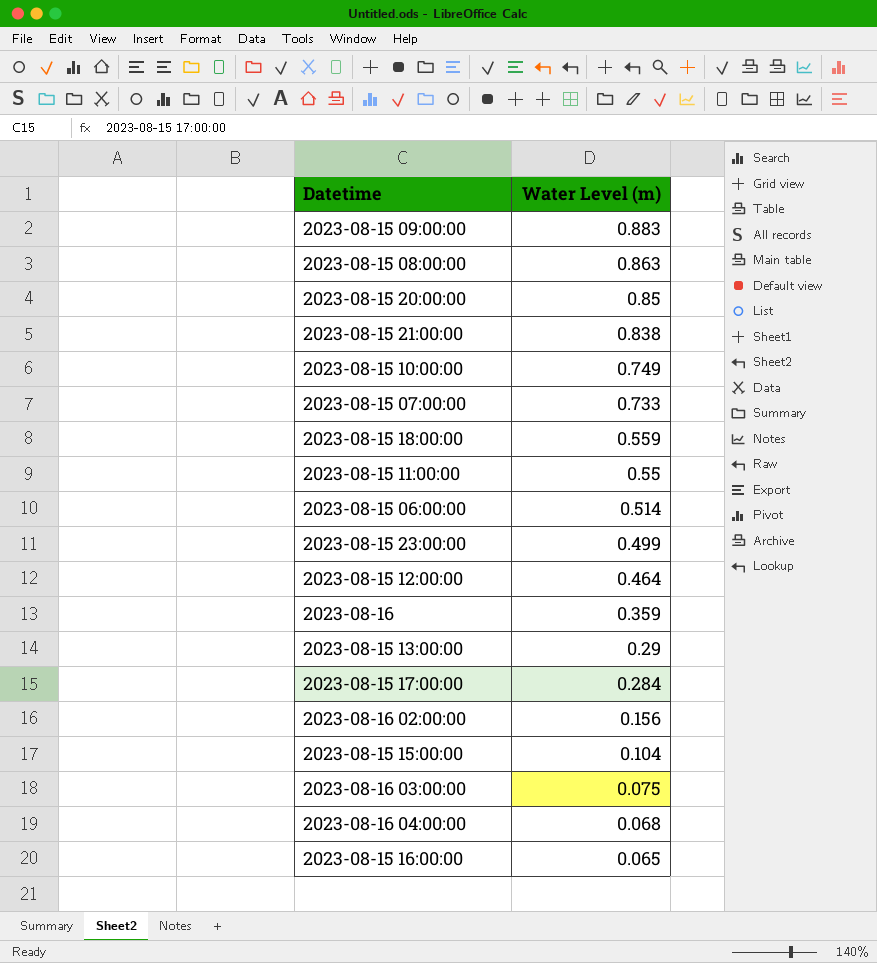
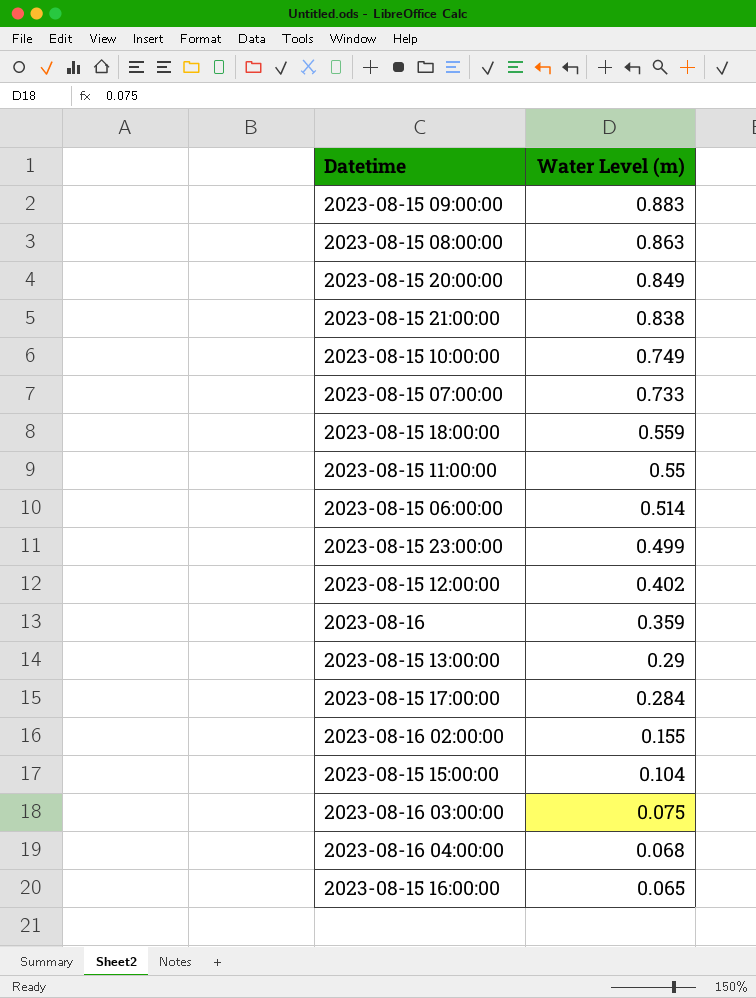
2023-08-15 20:00:00 | Water Level (m): 0.85 -> 0.849
2023-08-15 12:00:00 | Water Level (m): 0.464 -> 0.402
2023-08-16 02:00:00 | Water Level (m): 0.156 -> 0.155

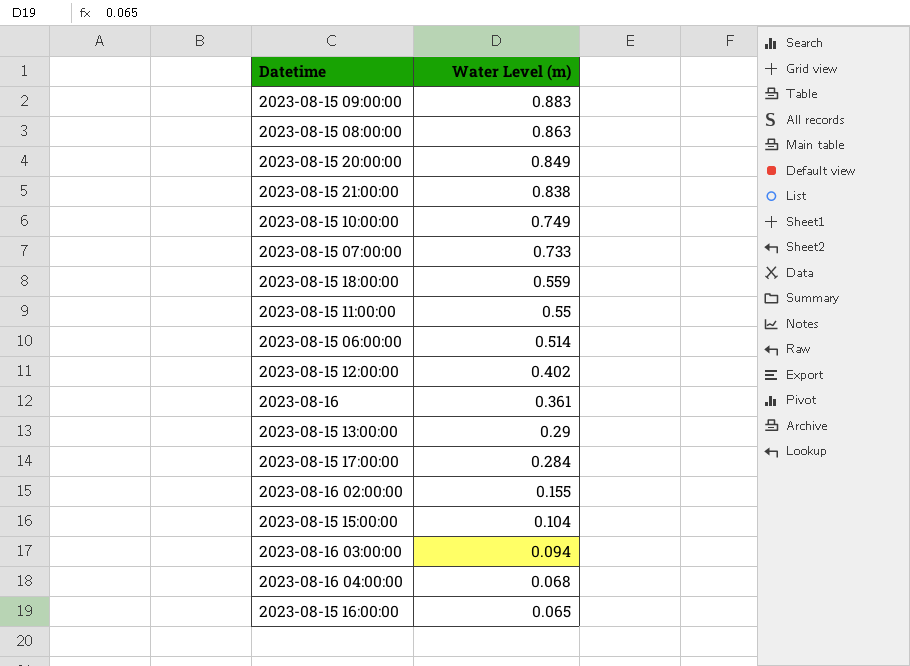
row 2023-08-15 23:00:00: 0.499 -> none
2023-08-16 | Water Level (m): 0.359 -> 0.361
2023-08-16 03:00:00 | Water Level (m): 0.075 -> 0.094

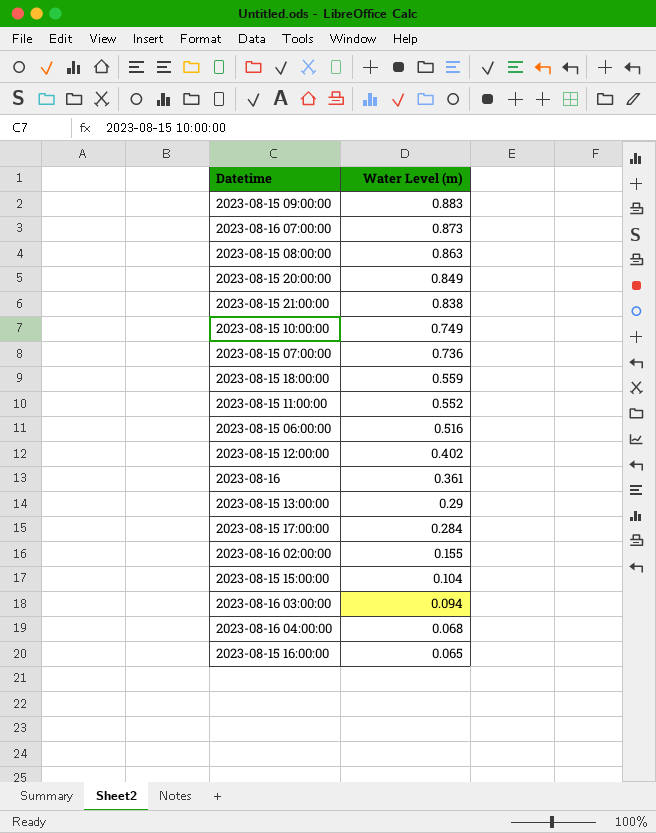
row 2023-08-16 07:00:00: none -> 0.873
2023-08-15 07:00:00 | Water Level (m): 0.733 -> 0.736
2023-08-15 11:00:00 | Water Level (m): 0.55 -> 0.552
2023-08-15 06:00:00 | Water Level (m): 0.514 -> 0.516

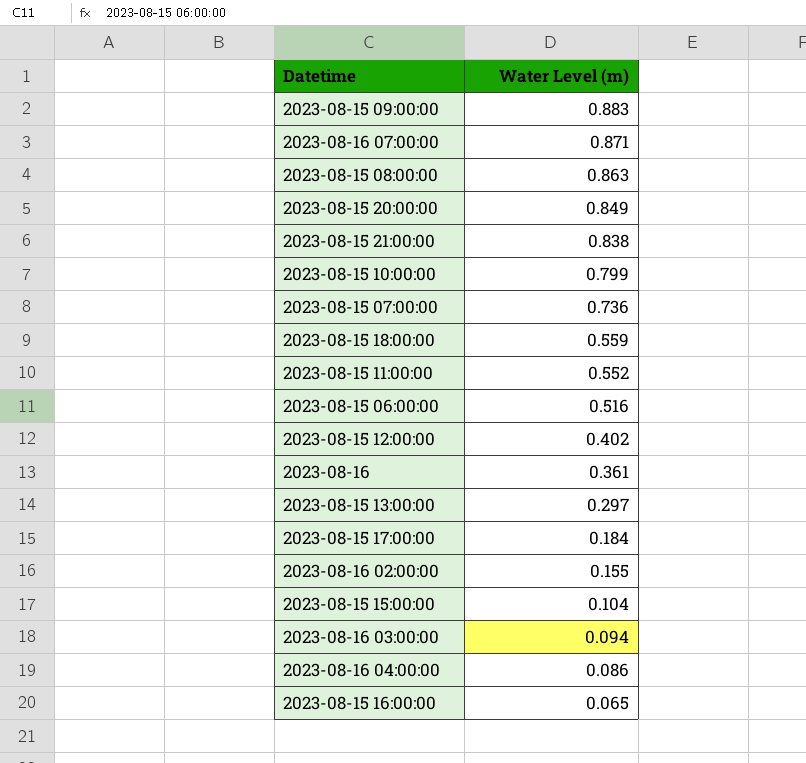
2023-08-16 07:00:00 | Water Level (m): 0.873 -> 0.871
2023-08-15 10:00:00 | Water Level (m): 0.749 -> 0.799
2023-08-15 13:00:00 | Water Level (m): 0.29 -> 0.297
2023-08-15 17:00:00 | Water Level (m): 0.284 -> 0.184
2023-08-16 04:00:00 | Water Level (m): 0.068 -> 0.086

